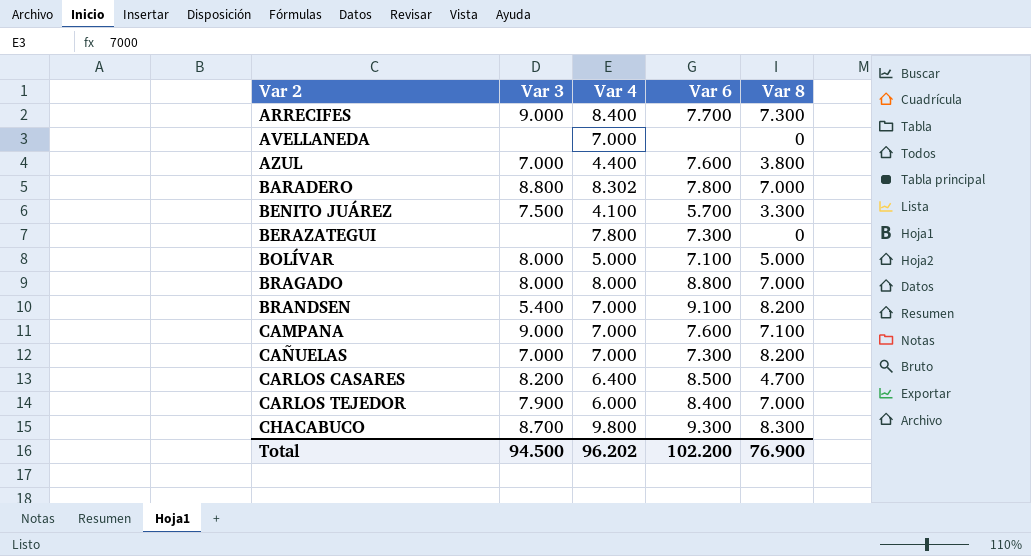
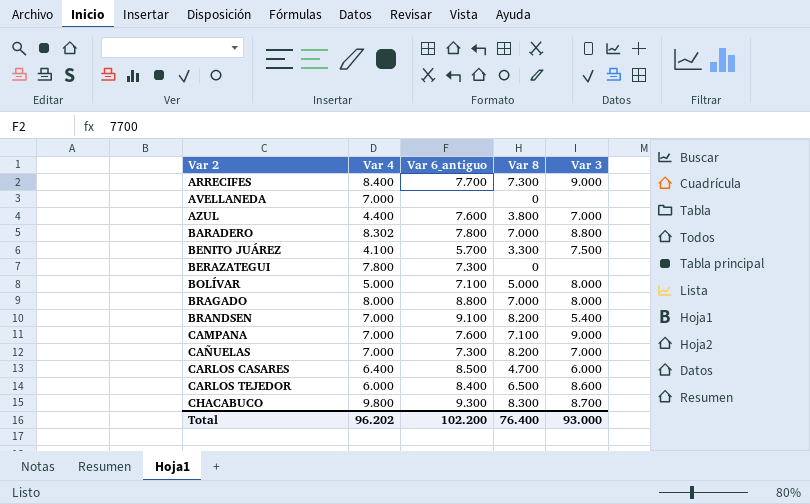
column name: Var 6 -> Var 6_antiguo
column Var 3 | position: 2 -> 5
CARLOS CASARES | Var 3: 8.200 -> 6.000
CARLOS TEJEDOR | Var 8: 7.000 -> 6.500
CARLOS TEJEDOR | Var 3: 7.900 -> 8.600
Total | Var 8: 76.900 -> 76.400
Total | Var 3: 94.500 -> 93.000

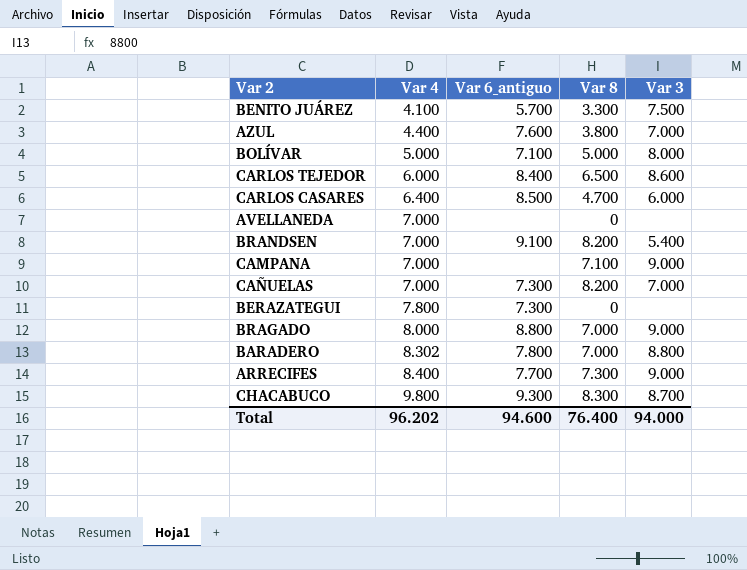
row order: Var 2 ascending -> Var 4 ascending
CAMPANA | Var 6_antiguo: 7.600 -> none
BRAGADO | Var 3: 8.000 -> 9.000
Total | Var 6_antiguo: 102.200 -> 94.600
Total | Var 3: 93.000 -> 94.000

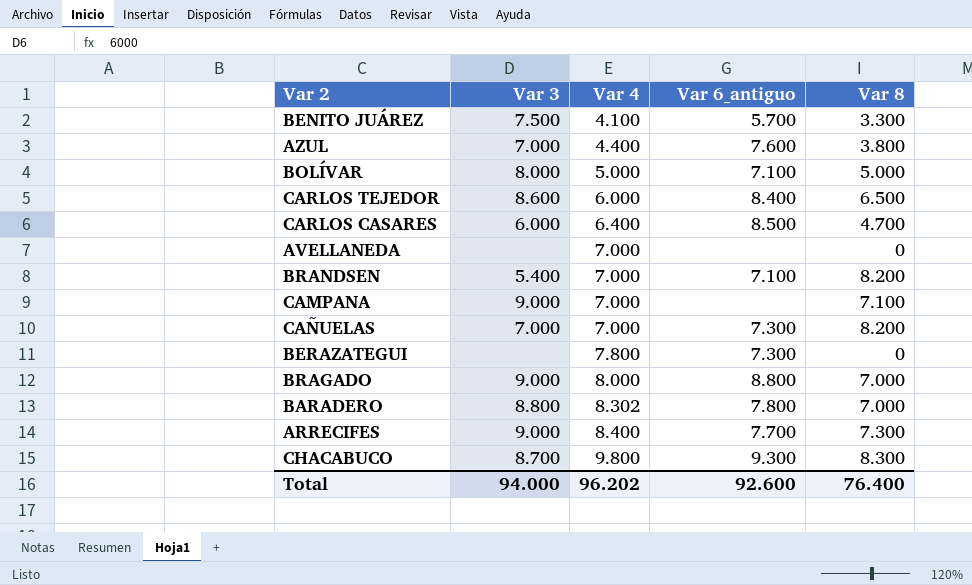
column Var 3 | position: 5 -> 2
BRANDSEN | Var 6_antiguo: 9.100 -> 7.100
Total | Var 6_antiguo: 94.600 -> 92.600

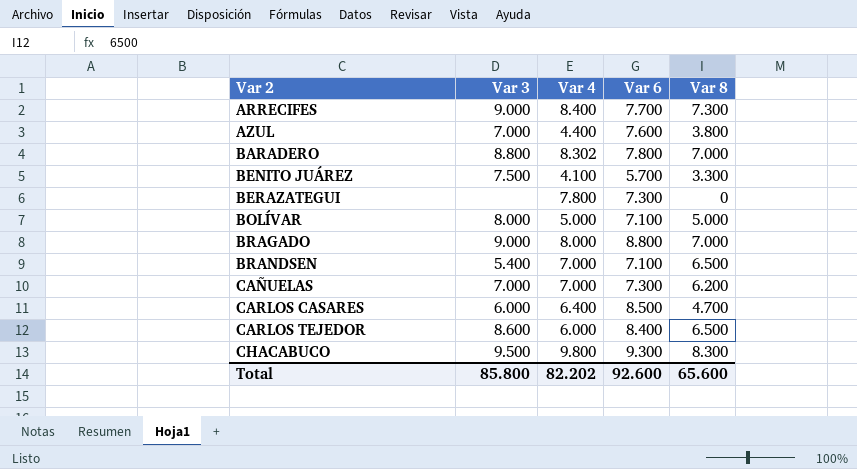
row order: Var 4 ascending -> Var 2 ascending
column name: Var 6_antiguo -> Var 6
row AVELLANEDA: none | 7.000 | none | 0 -> none
row CAMPANA: 9.000 | 7.000 | none | 7.100 -> none
BRANDSEN | Var 8: 8.200 -> 6.500
CAÑUELAS | Var 8: 8.200 -> 6.200
CHACABUCO | Var 3: 8.700 -> 9.500
Total | Var 3: 94.000 -> 85.800
Total | Var 4: 96.202 -> 82.202
Total | Var 8: 76.400 -> 65.600

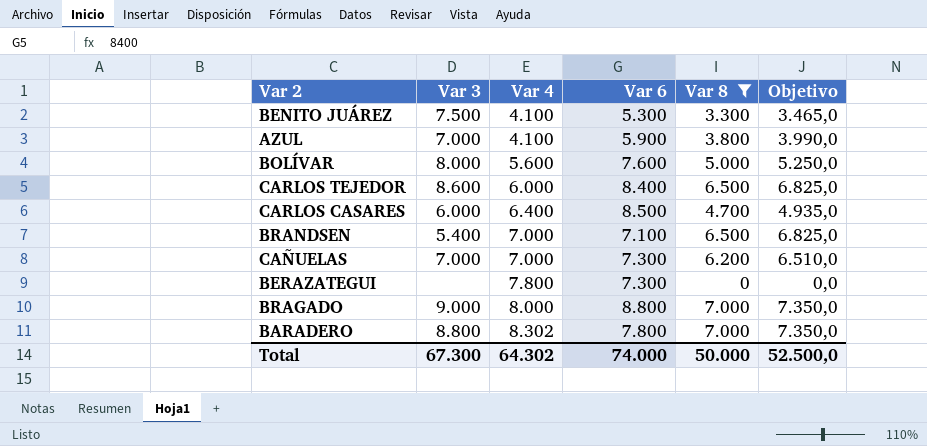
filter: none -> Var 8 <= 7.000
row order: Var 2 ascending -> Var 4 ascending
column Objetivo | formula: none -> [Var 8] * 1,05
BENITO JUÁREZ | Var 6: 5.700 -> 5.300
AZUL | Var 4: 4.400 -> 4.100
AZUL | Var 6: 7.600 -> 5.900
BOLÍVAR | Var 4: 5.000 -> 5.600
BOLÍVAR | Var 6: 7.100 -> 7.600
Total | Var 3: 85.800 -> 67.300
Total | Var 4: 82.202 -> 64.302
Total | Var 6: 92.600 -> 74.000
Total | Var 8: 65.600 -> 50.000

